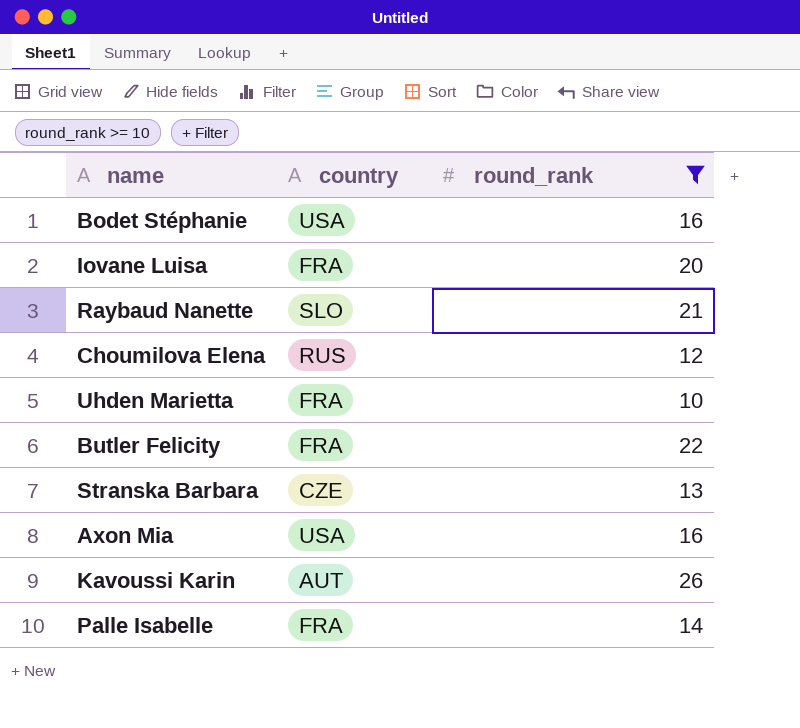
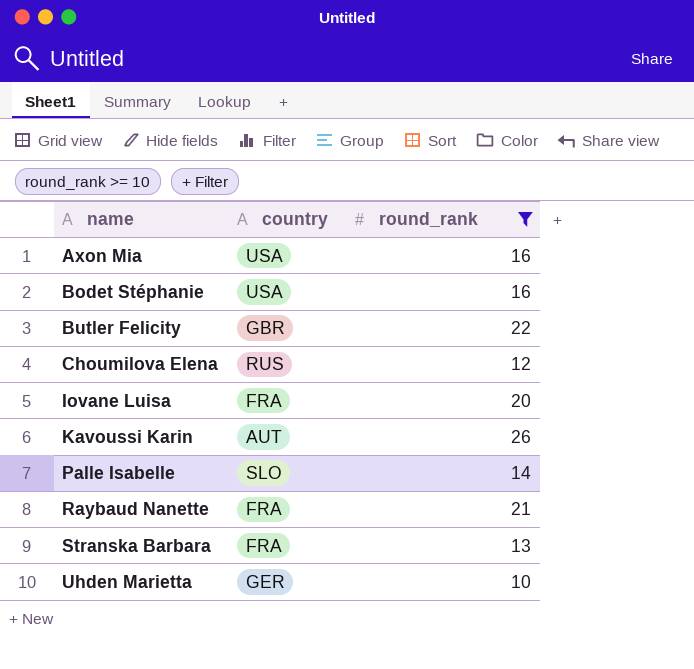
row order: none -> name ascending
Butler Felicity | country: FRA -> GBR
Palle Isabelle | country: FRA -> SLO
Raybaud Nanette | country: SLO -> FRA
Stranska Barbara | country: CZE -> FRA
Uhden Marietta | country: FRA -> GER

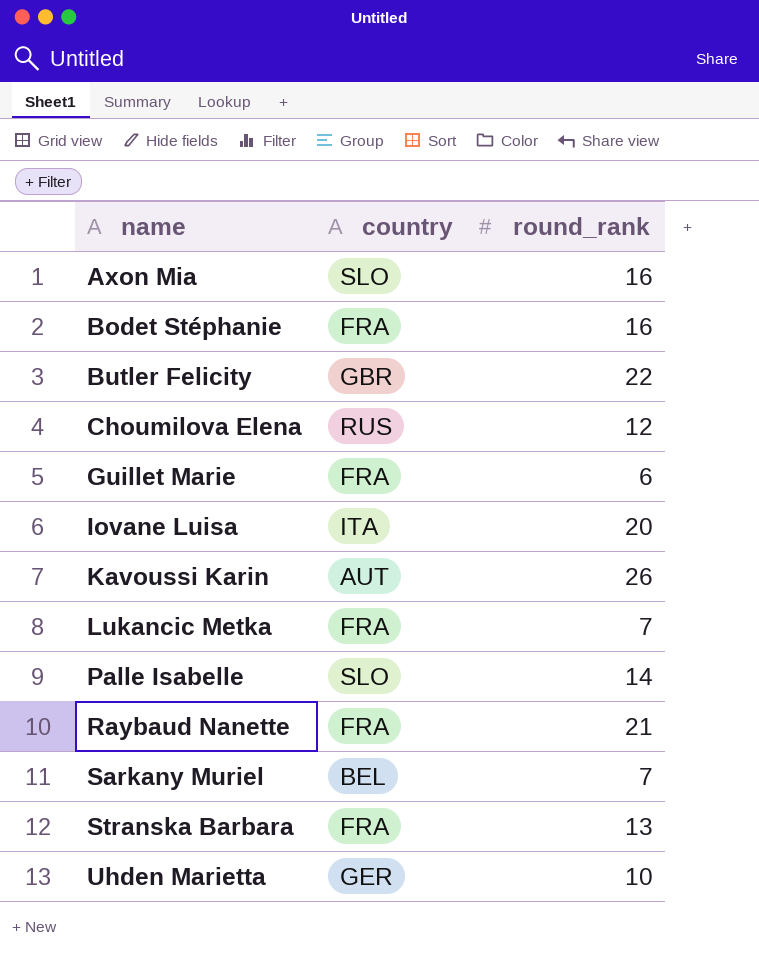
filter: round_rank >= 10 -> none
Axon Mia | country: USA -> SLO
Bodet Stéphanie | country: USA -> FRA
Iovane Luisa | country: FRA -> ITA

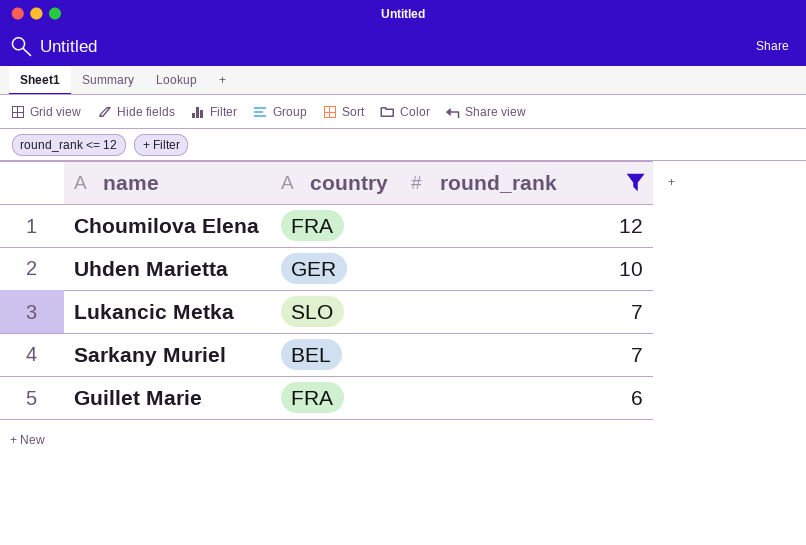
filter: none -> round_rank <= 12
row order: name ascending -> round_rank descending
Choumilova Elena | country: RUS -> FRA
Lukancic Metka | country: FRA -> SLO

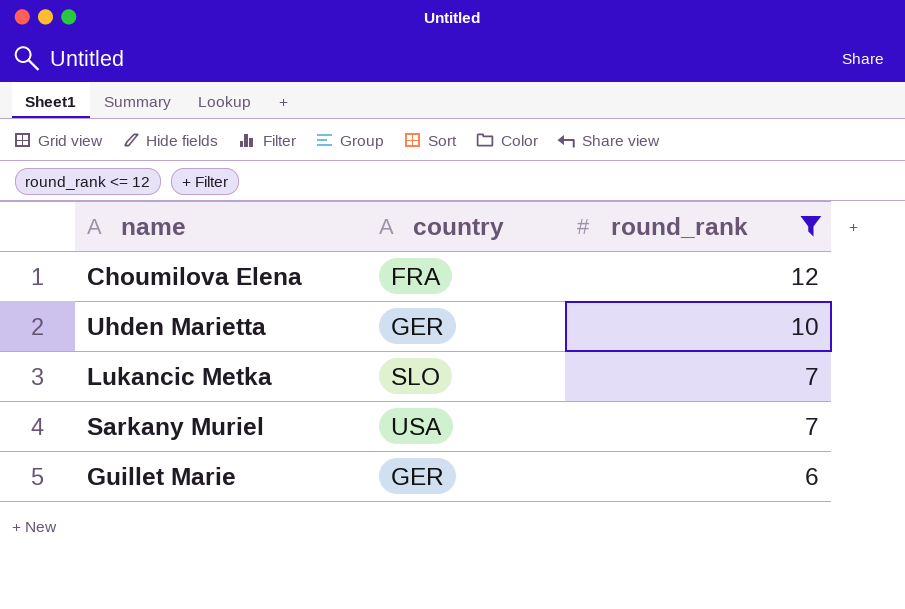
Sarkany Muriel | country: BEL -> USA
Guillet Marie | country: FRA -> GER

